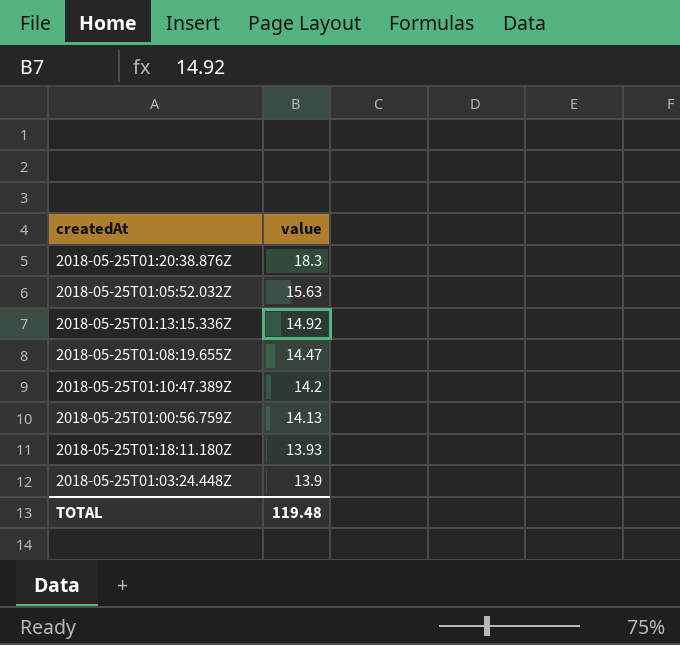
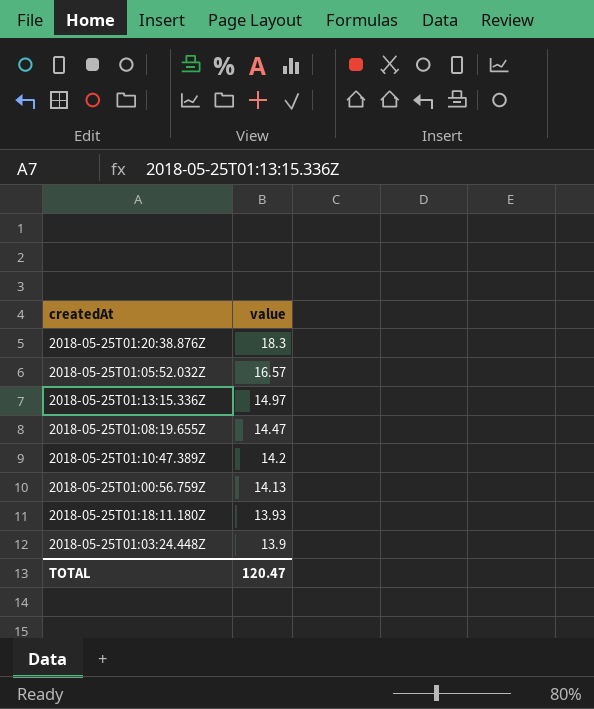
2018-05-25T01:05:52.032Z | value: 15.63 -> 16.57
2018-05-25T01:13:15.336Z | value: 14.92 -> 14.97
TOTAL | value: 119.48 -> 120.47

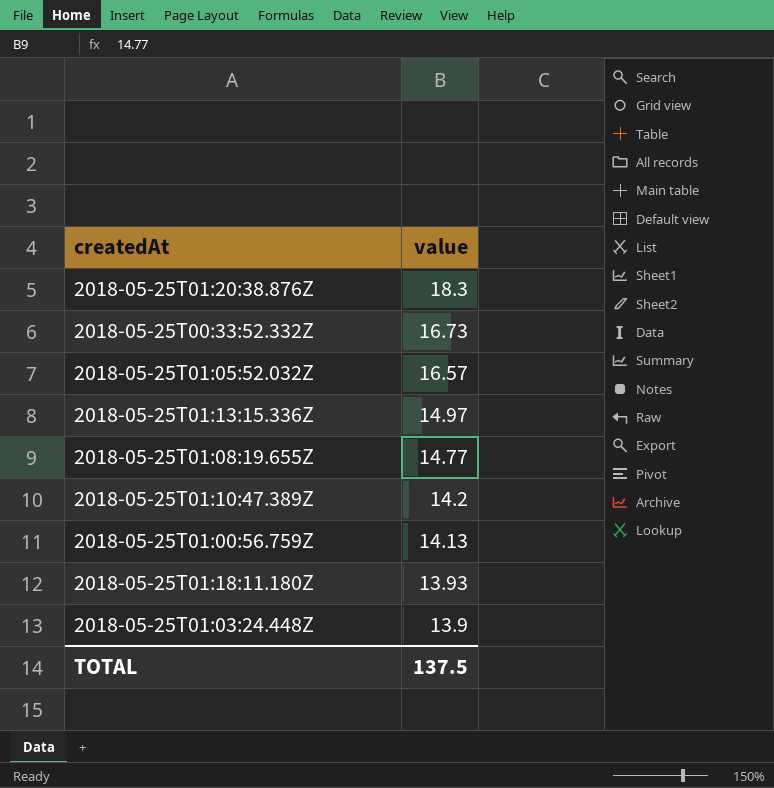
row 2018-05-25T00:33:52.332Z: none -> 16.73
2018-05-25T01:08:19.655Z | value: 14.47 -> 14.77
TOTAL | value: 120.47 -> 137.5

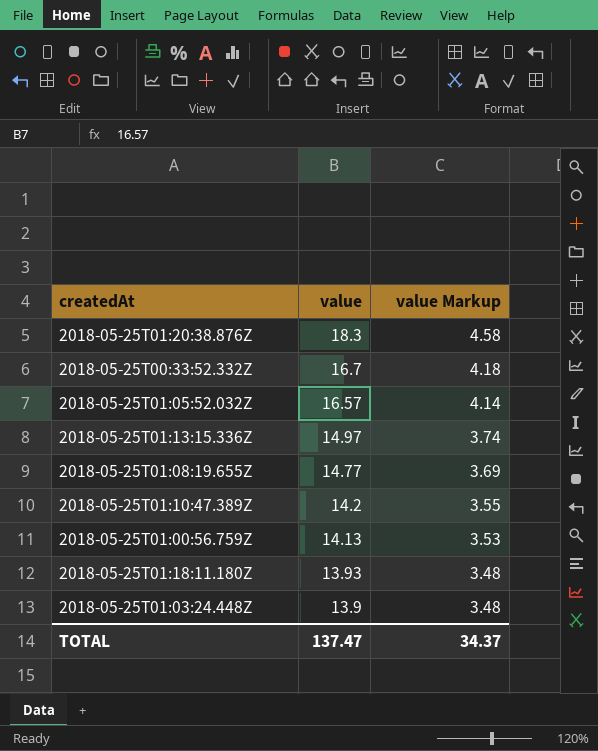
column value Markup | formula: none -> [value] * 0.25
2018-05-25T00:33:52.332Z | value: 16.73 -> 16.7
TOTAL | value: 137.5 -> 137.47

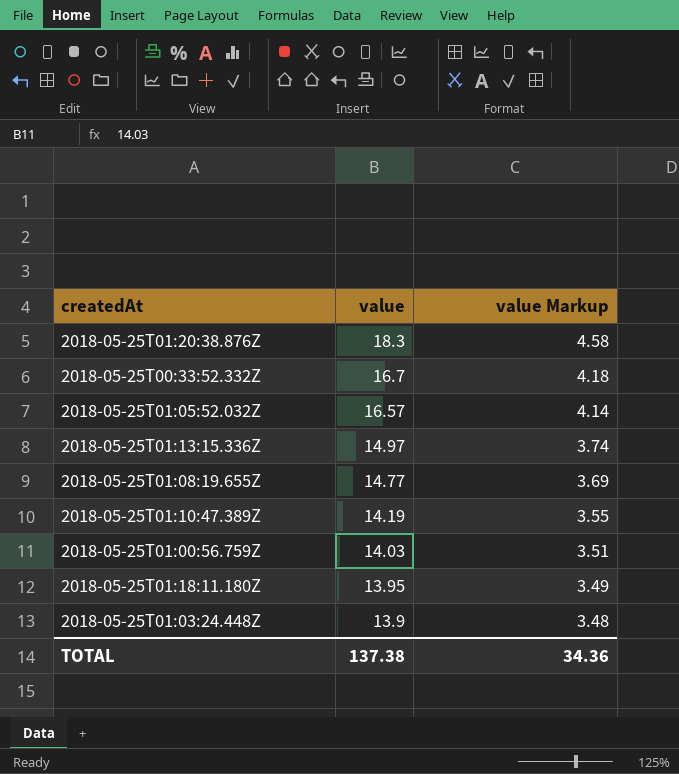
2018-05-25T01:10:47.389Z | value: 14.2 -> 14.19
2018-05-25T01:00:56.759Z | value: 14.13 -> 14.03
2018-05-25T01:00:56.759Z | value Markup: 3.53 -> 3.51
2018-05-25T01:18:11.180Z | value: 13.93 -> 13.95
2018-05-25T01:18:11.180Z | value Markup: 3.48 -> 3.49
TOTAL | value: 137.47 -> 137.38
TOTAL | value Markup: 34.37 -> 34.36

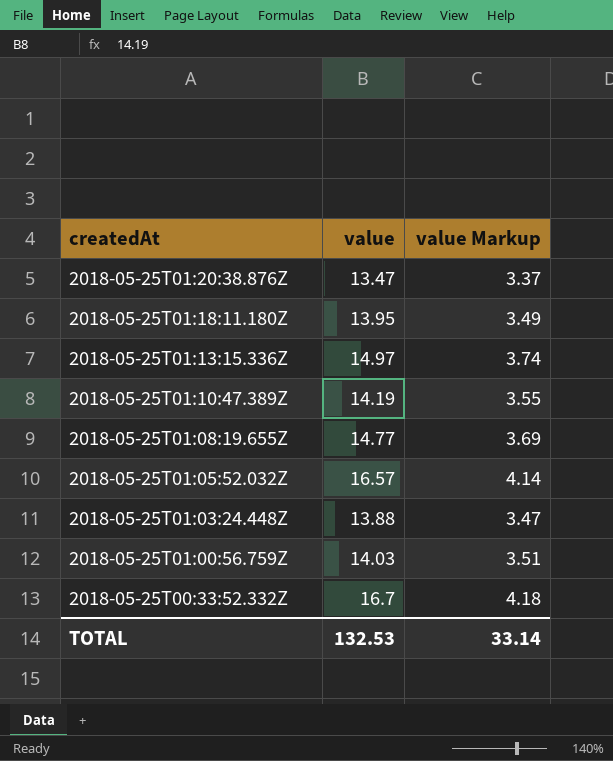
row order: value descending -> createdAt descending
2018-05-25T01:20:38.876Z | value: 18.3 -> 13.47
2018-05-25T01:20:38.876Z | value Markup: 4.58 -> 3.37
2018-05-25T01:03:24.448Z | value: 13.9 -> 13.88
2018-05-25T01:03:24.448Z | value Markup: 3.48 -> 3.47
TOTAL | value: 137.38 -> 132.53
TOTAL | value Markup: 34.36 -> 33.14

